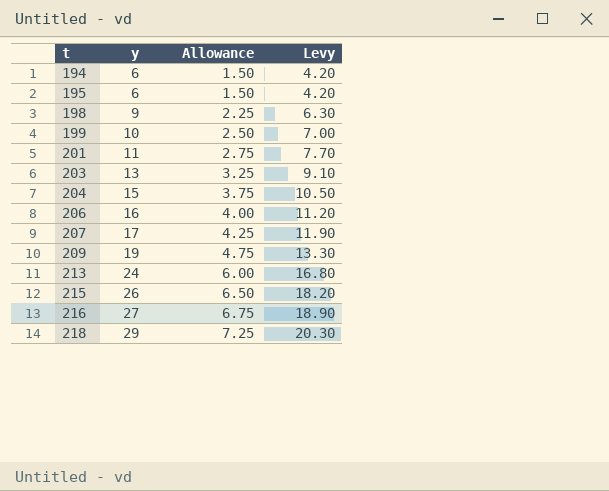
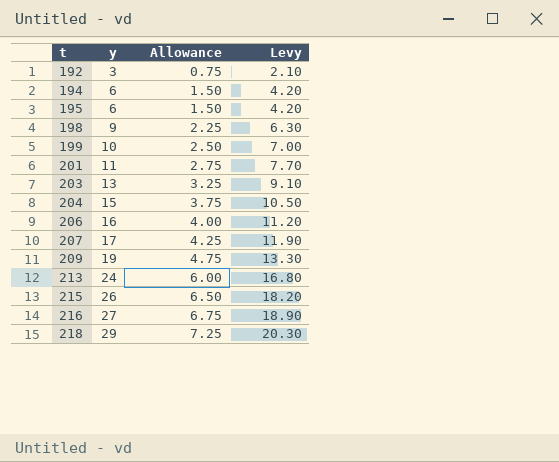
row 192: none -> 3 | 0.75 | 2.10

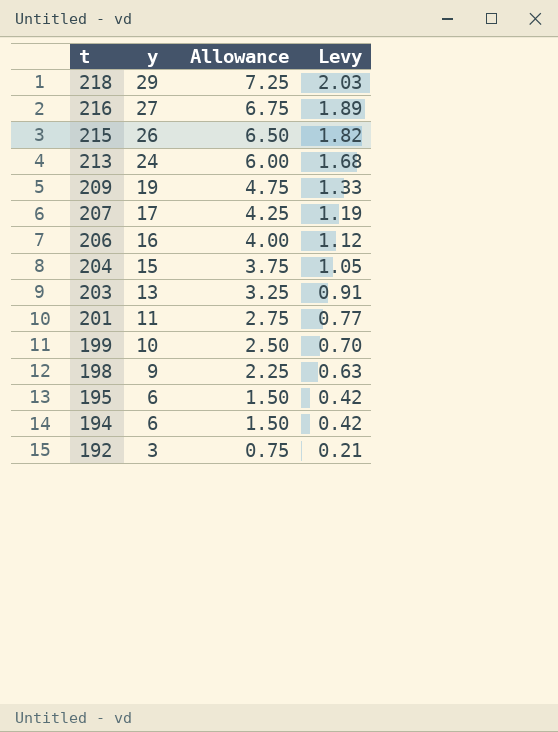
row order: t ascending -> t descending
column Levy | formula: [y] * 0.7 -> [y] * 0.07

